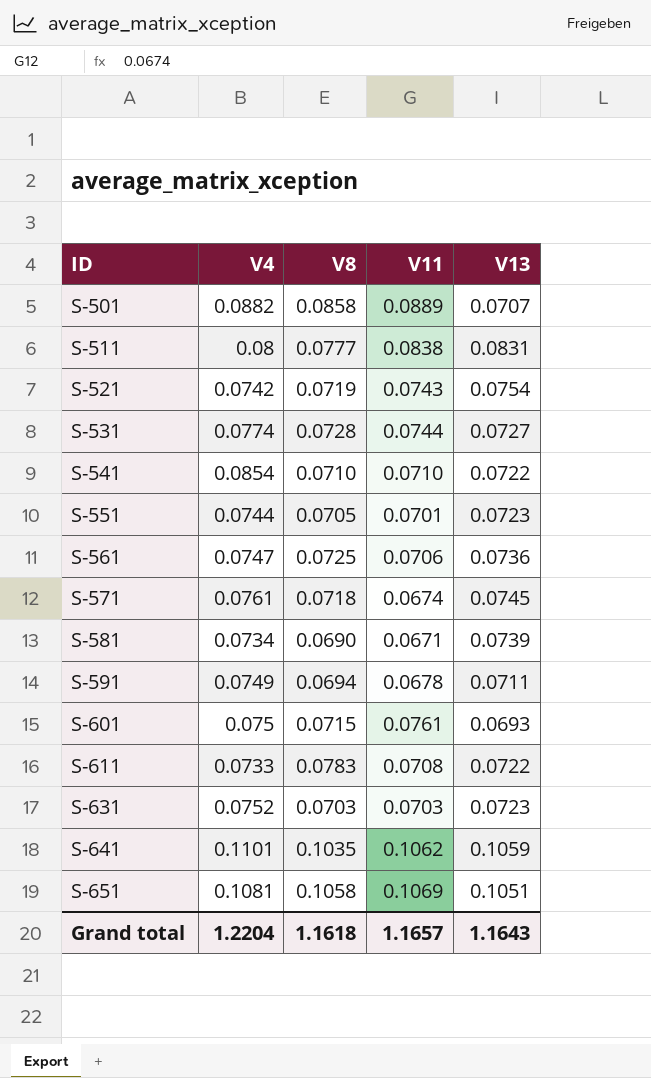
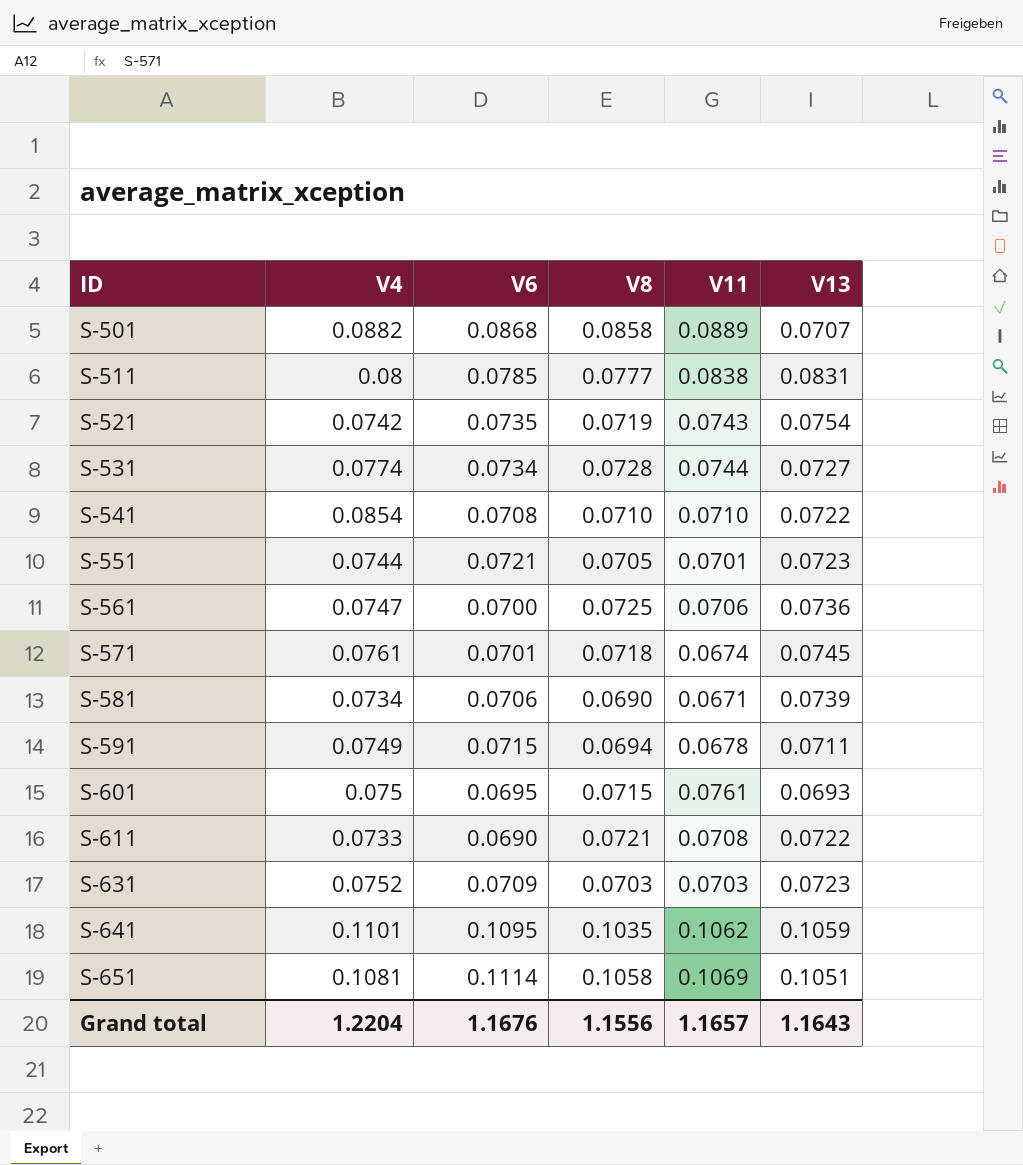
column V6 | position: none -> 3
S-611 | V8: 0.0783 -> 0.0721
Grand total | V8: 1.1618 -> 1.1556

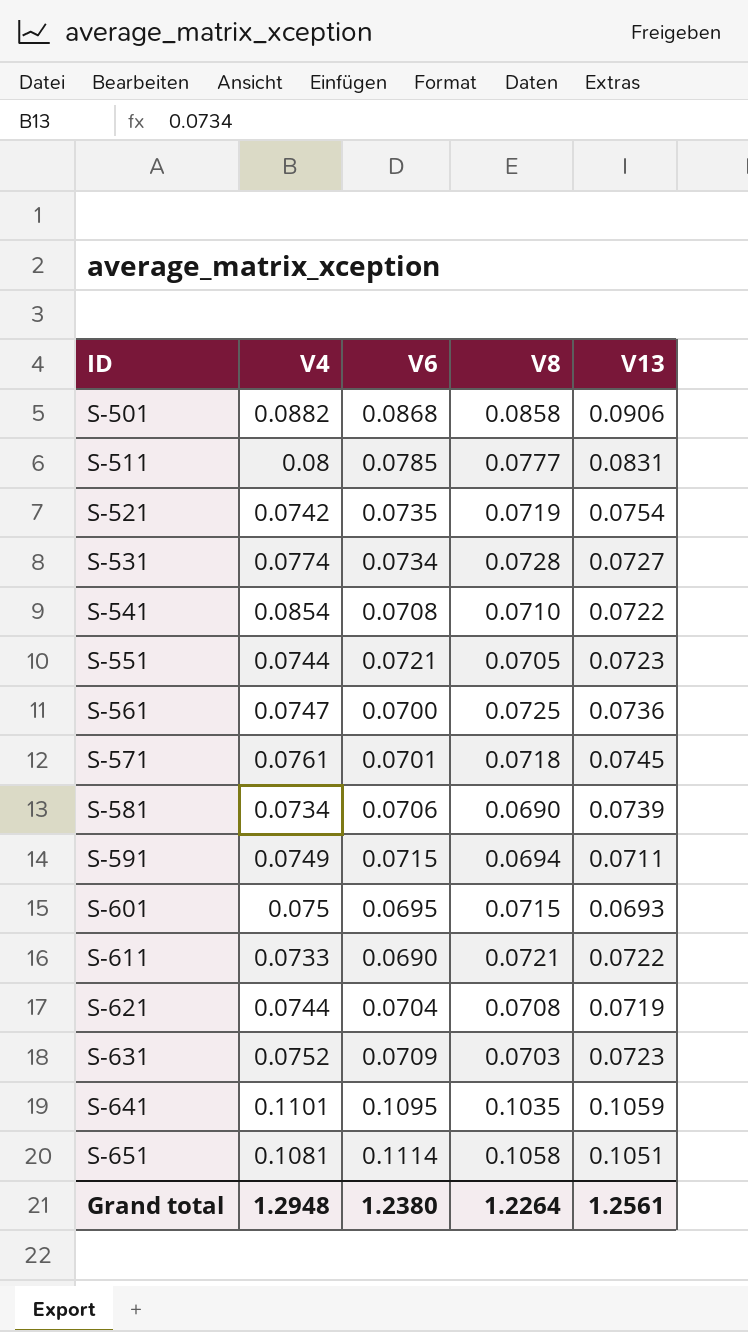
column V11 | position: 5 -> none
S-501 | V13: 0.0707 -> 0.0906
row S-621: none -> 0.0744 | 0.0704 | 0.0708 | 0.0719
Grand total | V4: 1.2204 -> 1.2948
Grand total | V6: 1.1676 -> 1.2380
Grand total | V8: 1.1556 -> 1.2264
Grand total | V13: 1.1643 -> 1.2561

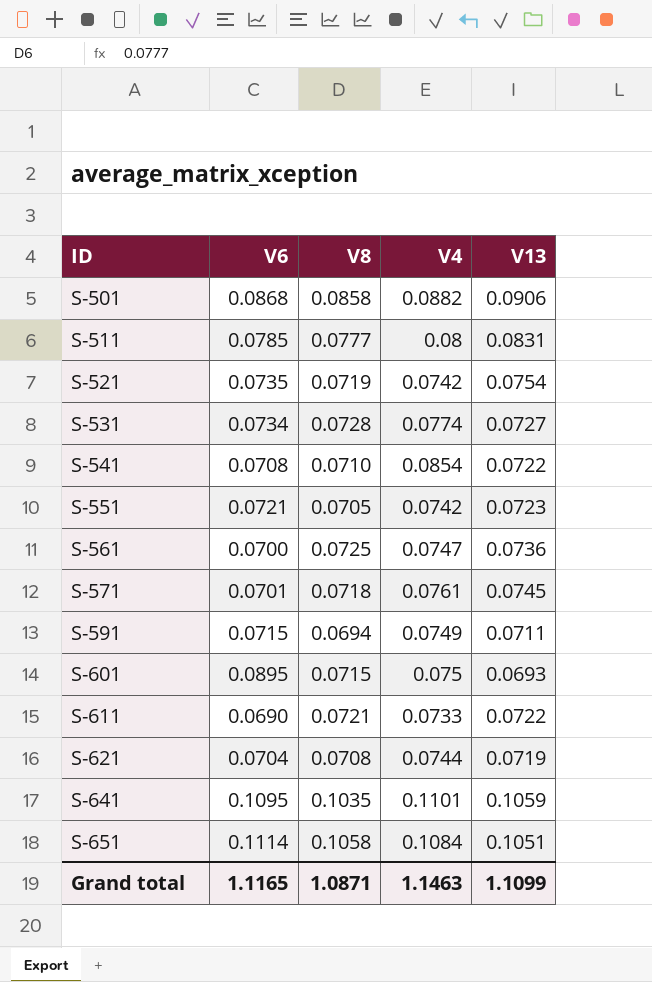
column V4 | position: 2 -> 4
row S-581: 0.0734 | 0.0706 | 0.0690 | 0.0739 -> none
row S-631: 0.0752 | 0.0709 | 0.0703 | 0.0723 -> none
S-551 | V4: 0.0744 -> 0.0742
S-601 | V6: 0.0695 -> 0.0895
S-651 | V4: 0.1081 -> 0.1084
Grand total | V6: 1.2380 -> 1.1165
Grand total | V8: 1.2264 -> 1.0871
Grand total | V4: 1.2948 -> 1.1463
Grand total | V13: 1.2561 -> 1.1099

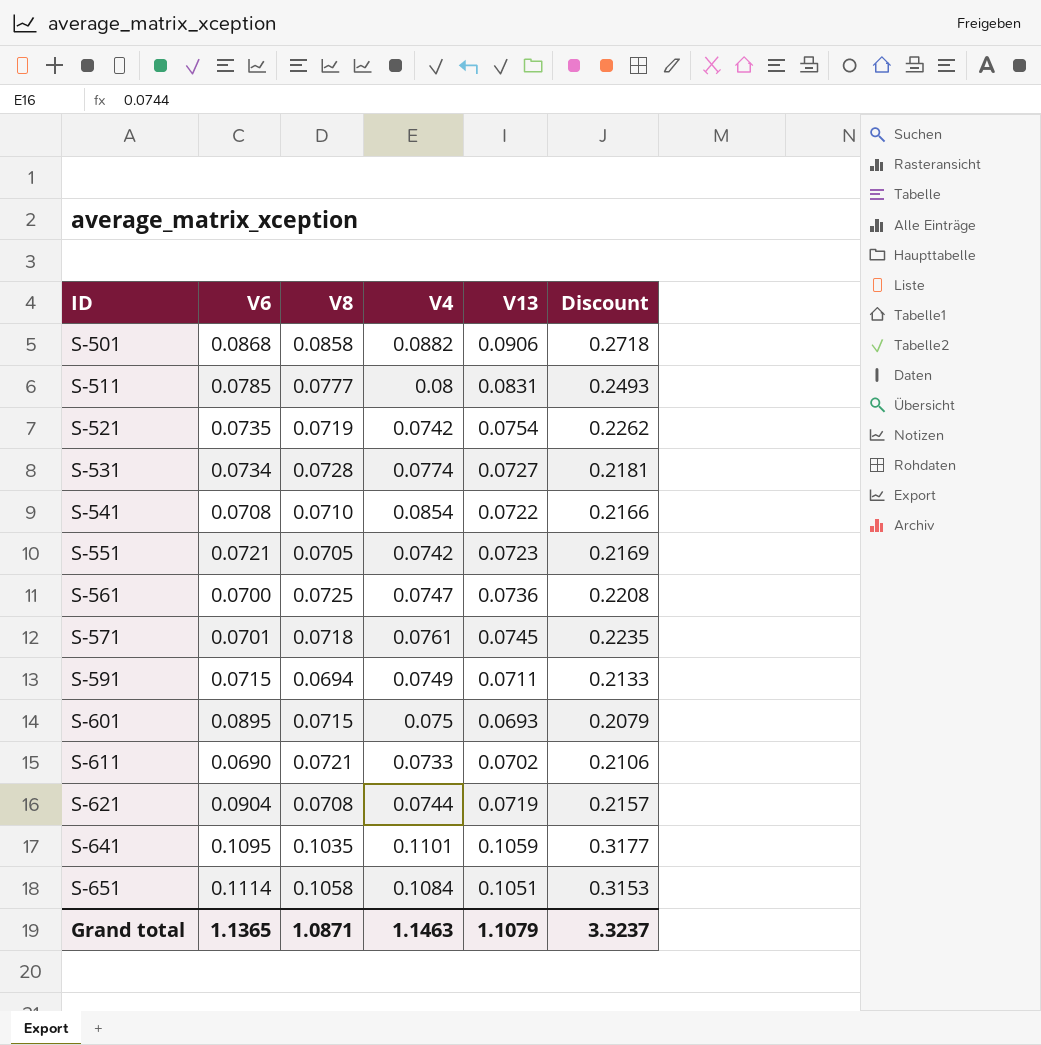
column Discount | formula: none -> [V13] * 3
S-611 | V13: 0.0722 -> 0.0702
S-621 | V6: 0.0704 -> 0.0904
Grand total | V6: 1.1165 -> 1.1365
Grand total | V13: 1.1099 -> 1.1079

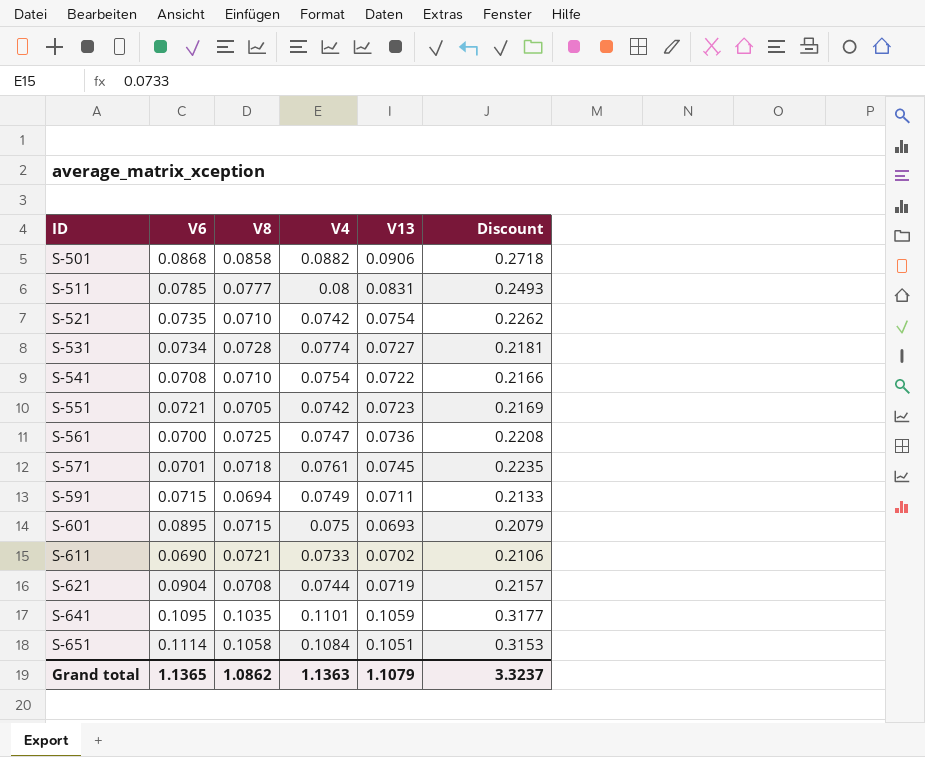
S-521 | V8: 0.0719 -> 0.0710
S-541 | V4: 0.0854 -> 0.0754
Grand total | V8: 1.0871 -> 1.0862
Grand total | V4: 1.1463 -> 1.1363

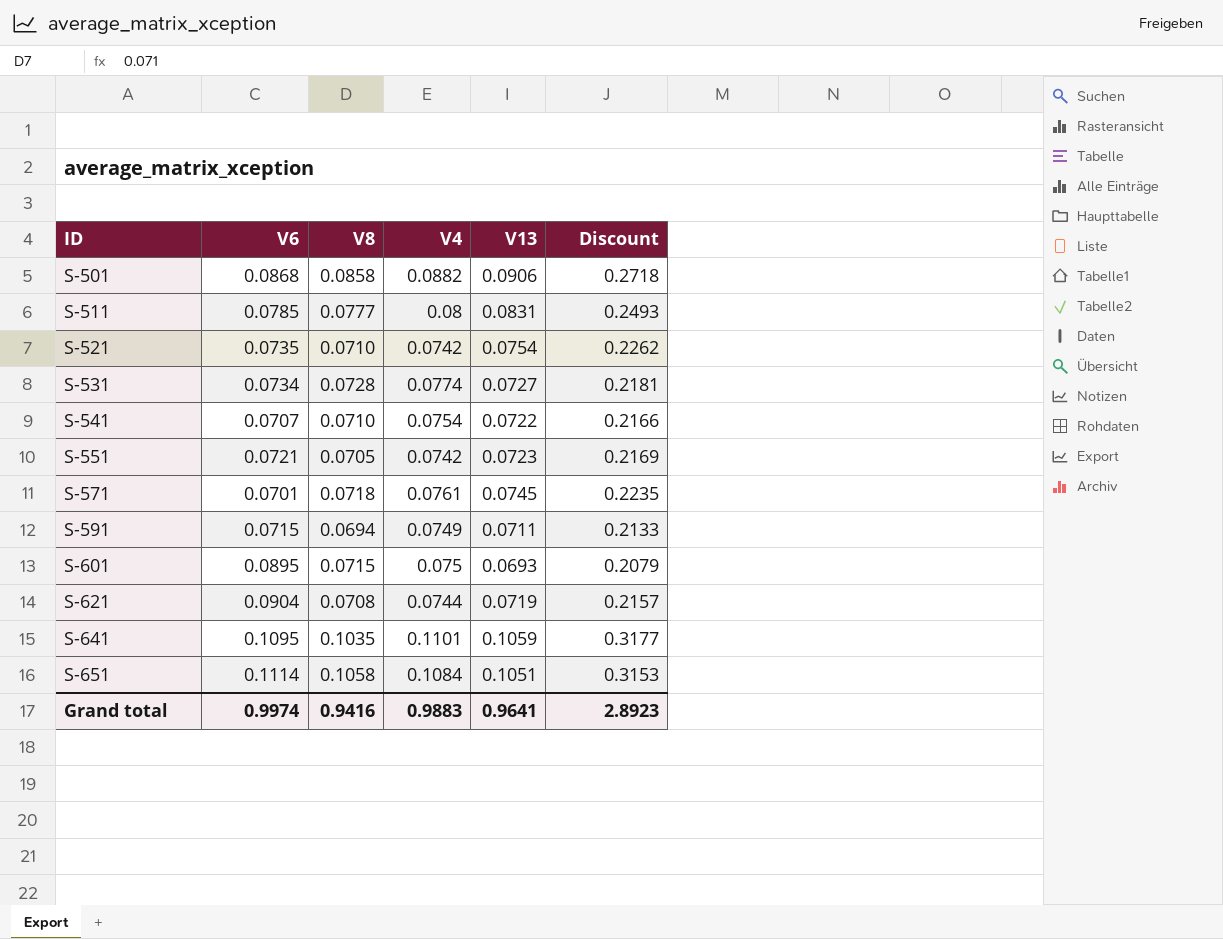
row S-561: 0.0700 | 0.0725 | 0.0747 | 0.0736 | 0.2208 -> none
row S-611: 0.0690 | 0.0721 | 0.0733 | 0.0702 | 0.2106 -> none
S-541 | V6: 0.0708 -> 0.0707
Grand total | V6: 1.1365 -> 0.9974
Grand total | V8: 1.0862 -> 0.9416
Grand total | V4: 1.1363 -> 0.9883
Grand total | V13: 1.1079 -> 0.9641
Grand total | Discount: 3.3237 -> 2.8923

